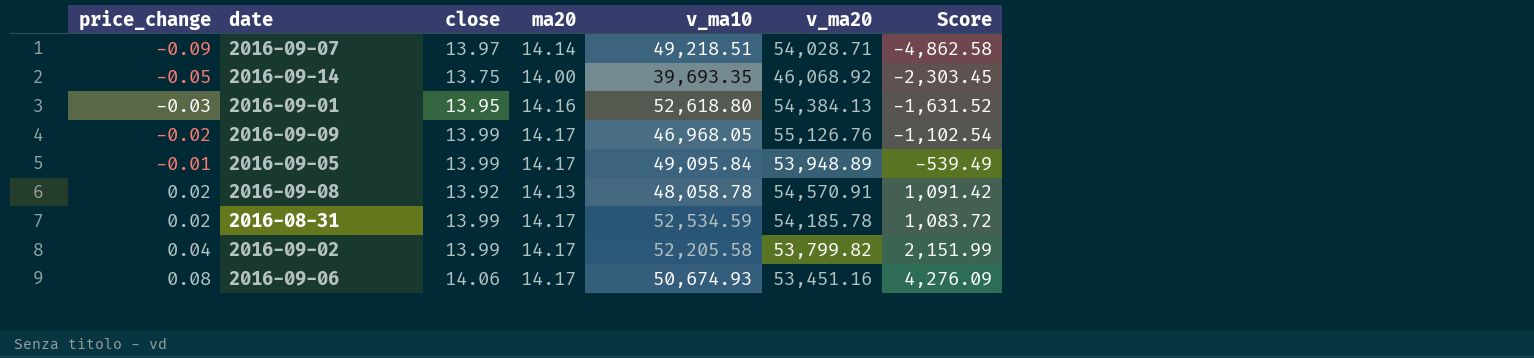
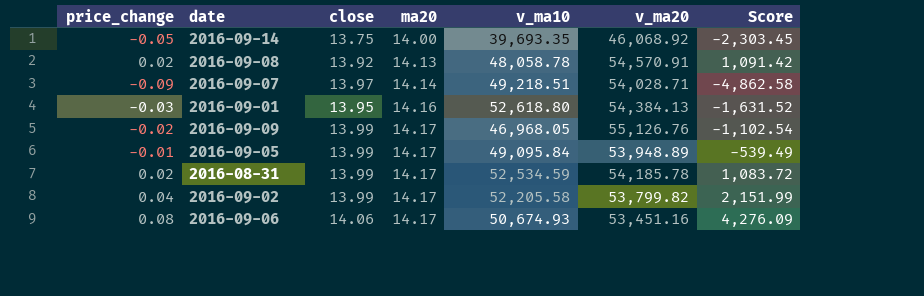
row order: price_change ascending -> ma20 ascending

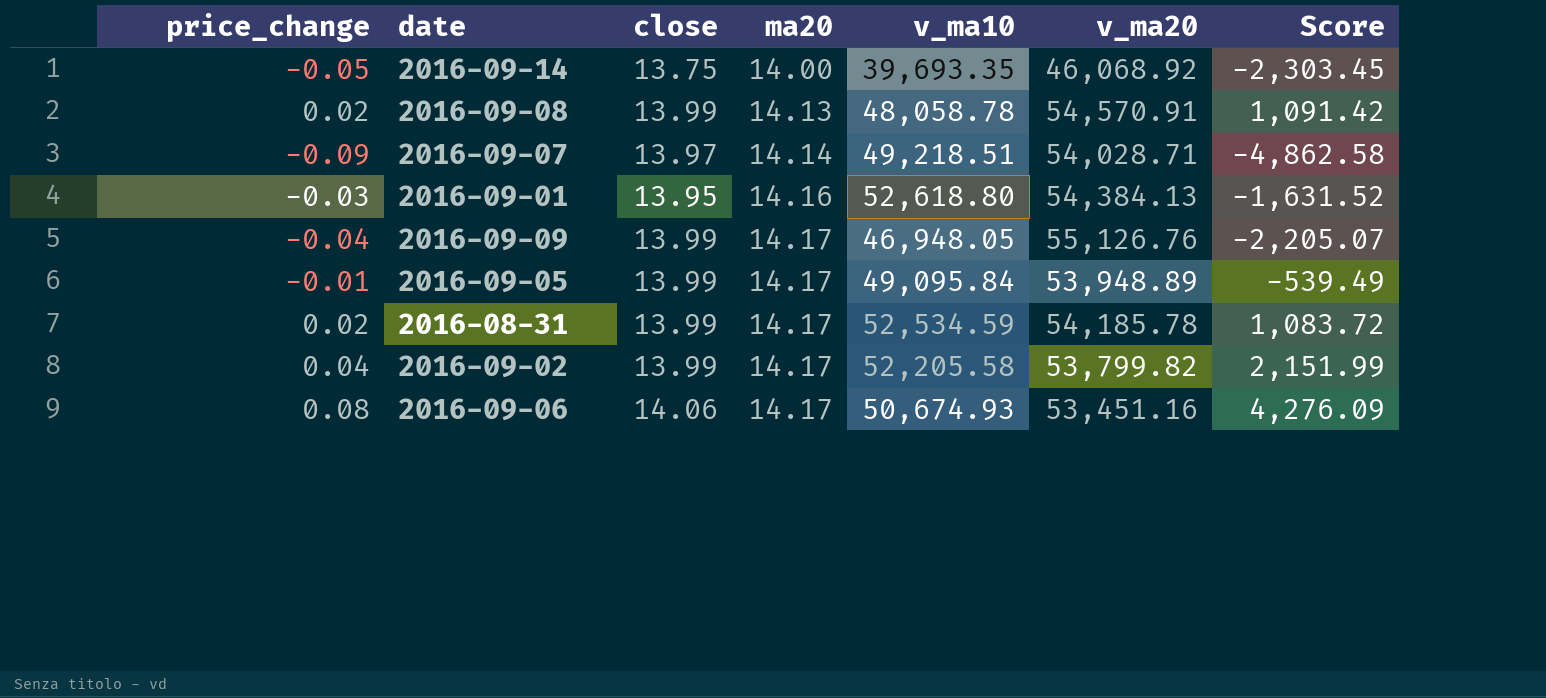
2016-09-08 | close: 13.92 -> 13.99
2016-09-09 | price_change: -0.02 -> -0.04
2016-09-09 | v_ma10: 46,968.05 -> 46,948.05
2016-09-09 | Score: -1,102.54 -> -2,205.07

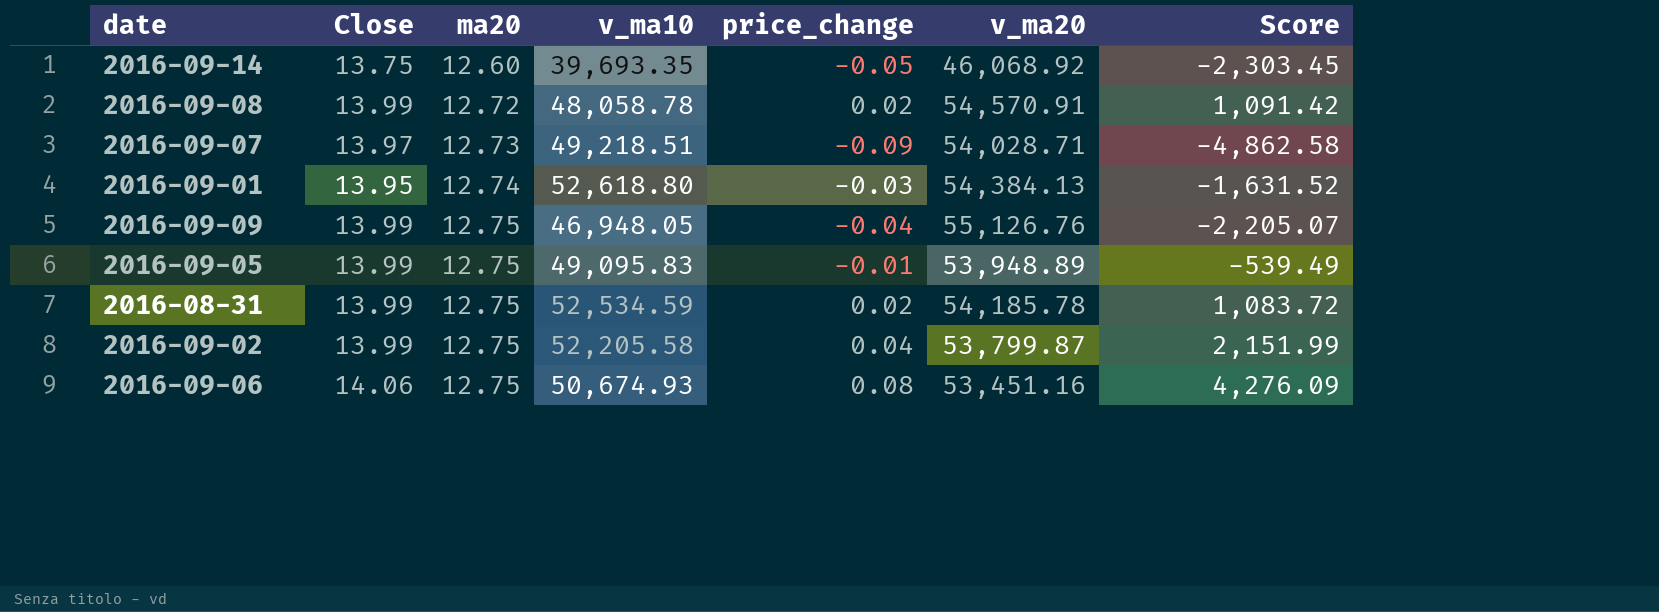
column name: close -> Close
column price_change | position: 1 -> 5
2016-09-14 | ma20: 14.00 -> 12.60
2016-09-08 | ma20: 14.13 -> 12.72
2016-09-07 | ma20: 14.14 -> 12.73
2016-09-01 | ma20: 14.16 -> 12.74
2016-09-09 | ma20: 14.17 -> 12.75
2016-09-05 | ma20: 14.17 -> 12.75
2016-09-05 | v_ma10: 49,095.84 -> 49,095.83
2016-08-31 | ma20: 14.17 -> 12.75
2016-09-02 | ma20: 14.17 -> 12.75
2016-09-02 | v_ma20: 53,799.82 -> 53,799.87
2016-09-06 | ma20: 14.17 -> 12.75

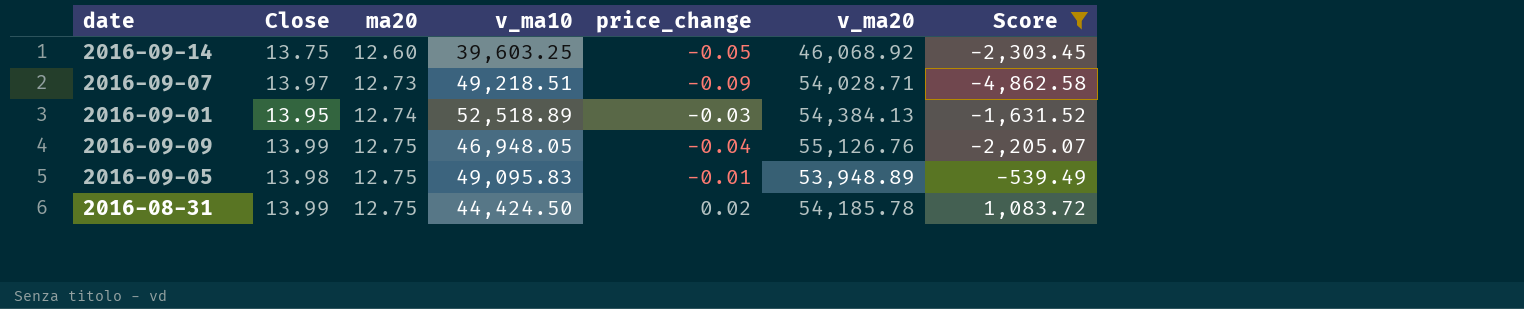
filter: none -> Score <= 1,083.72
2016-09-14 | v_ma10: 39,693.35 -> 39,603.25
2016-09-01 | v_ma10: 52,618.80 -> 52,518.89
2016-09-05 | Close: 13.99 -> 13.98
2016-08-31 | v_ma10: 52,534.59 -> 44,424.50

